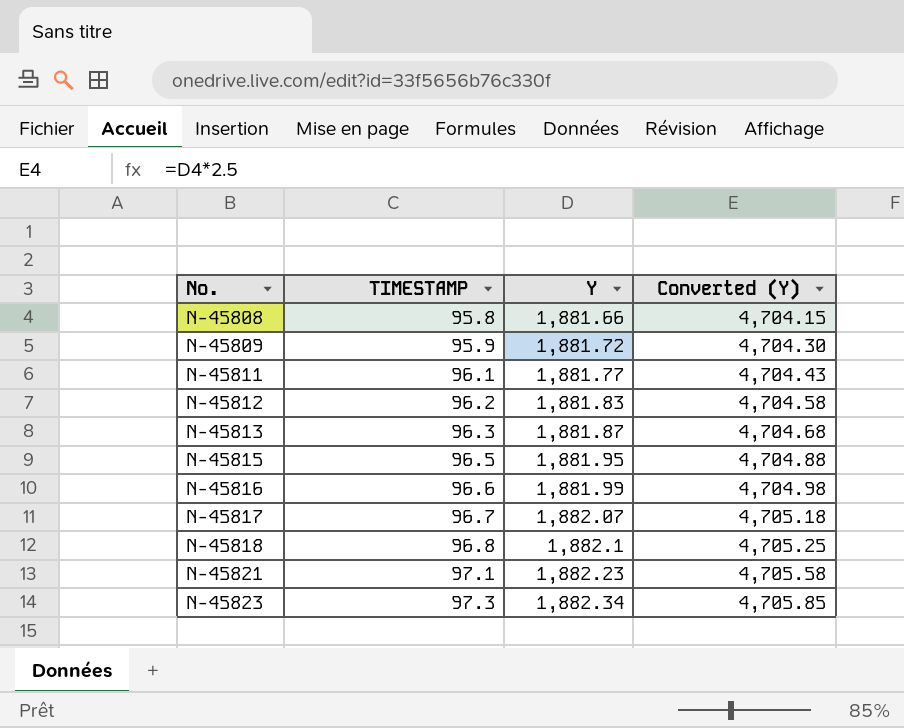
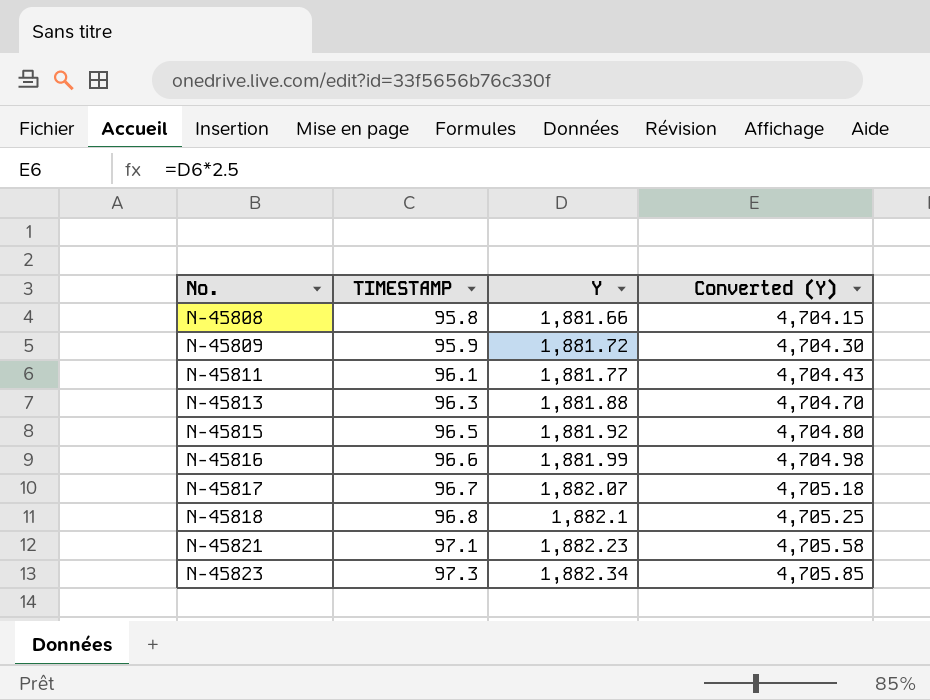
row N-45812: 96.2 | 1,881.83 | 4,704.58 -> none
N-45813 | Y: 1,881.87 -> 1,881.88
N-45813 | Converted (Y): 4,704.68 -> 4,704.70
N-45815 | Y: 1,881.95 -> 1,881.92
N-45815 | Converted (Y): 4,704.88 -> 4,704.80

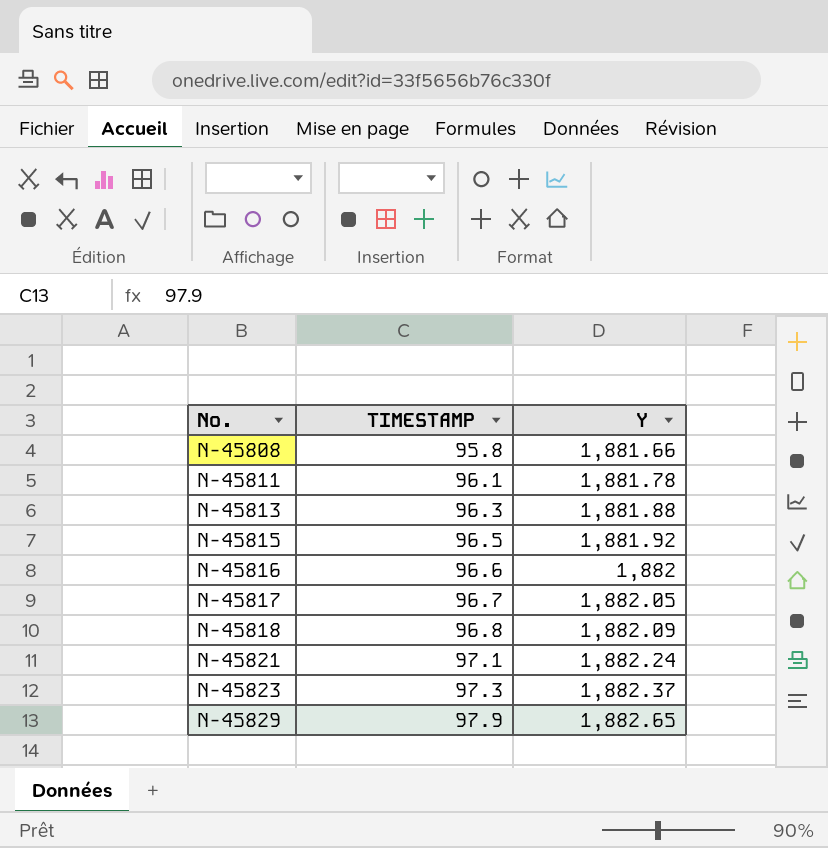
column Converted (Y) | formula: [Y] * 2.5 -> none
row N-45809: 95.9 | 1,881.72 | 4,704.30 -> none
N-45811 | Y: 1,881.77 -> 1,881.78
N-45816 | Y: 1,881.99 -> 1,882
N-45817 | Y: 1,882.07 -> 1,882.05
N-45818 | Y: 1,882.1 -> 1,882.09
N-45821 | Y: 1,882.23 -> 1,882.24
N-45823 | Y: 1,882.34 -> 1,882.37
row N-45829: none -> 97.9 | 1,882.65

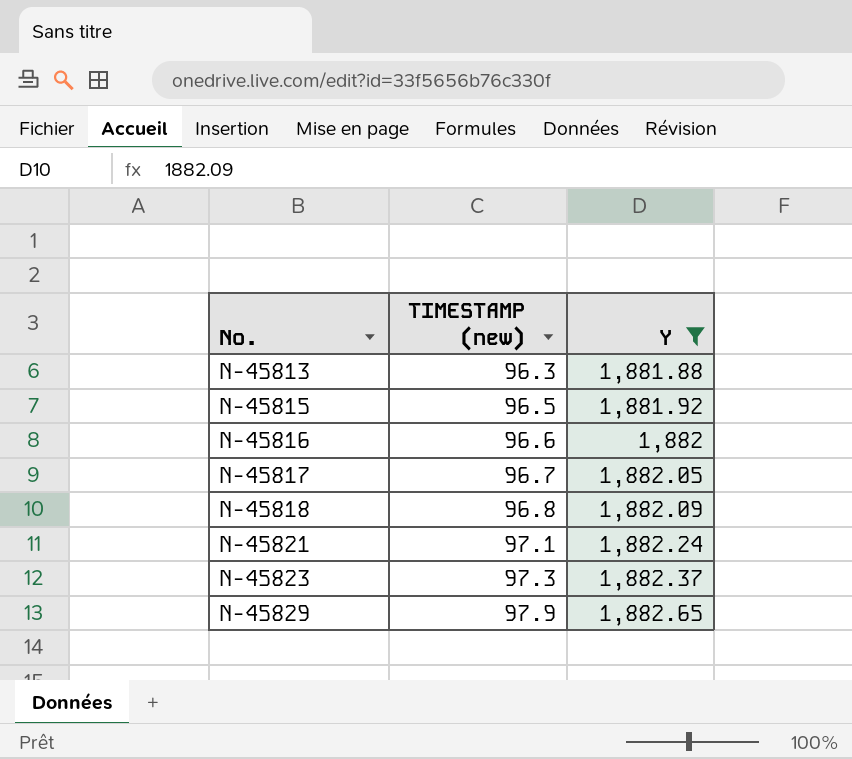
filter: none -> Y >= 1,881.88
column name: TIMESTAMP -> TIMESTAMP (new)

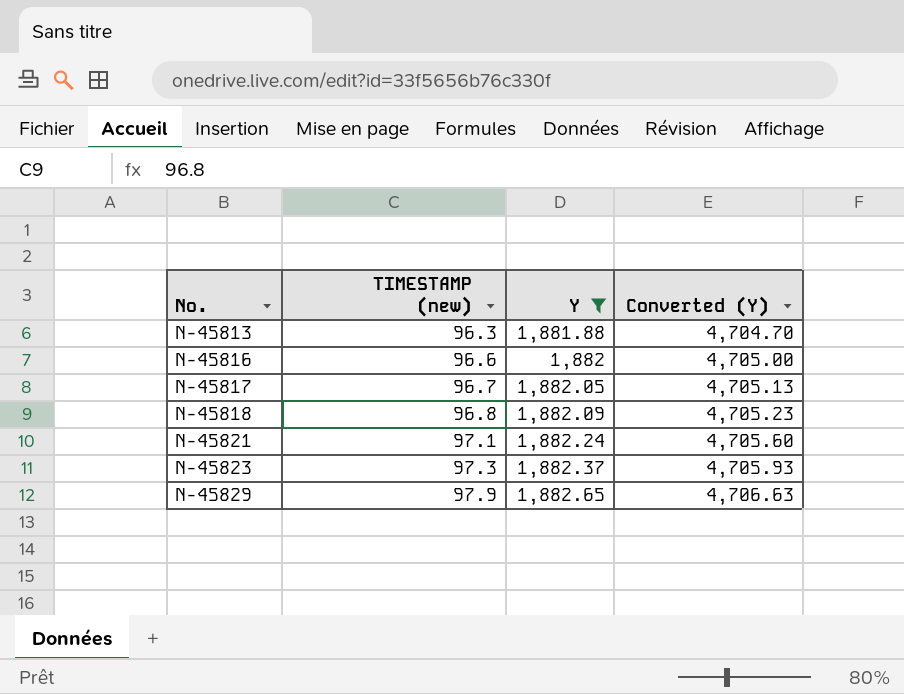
column Converted (Y) | formula: none -> [Y] * 2.5
row N-45815: 96.5 | 1,881.92 -> none

